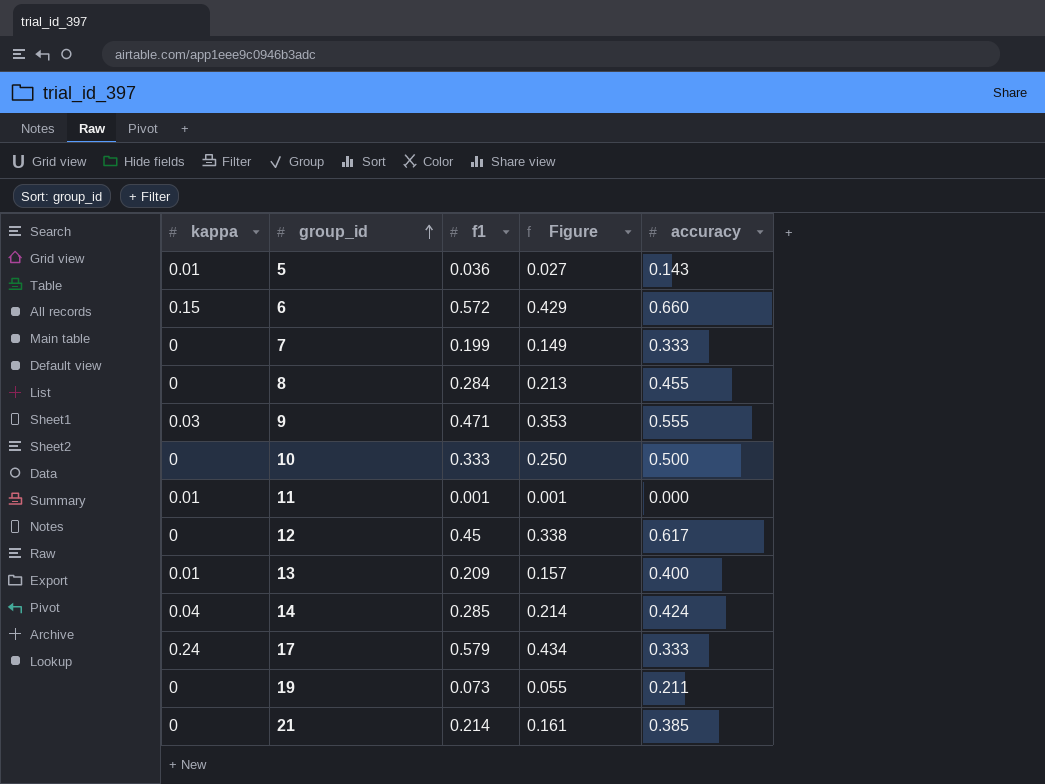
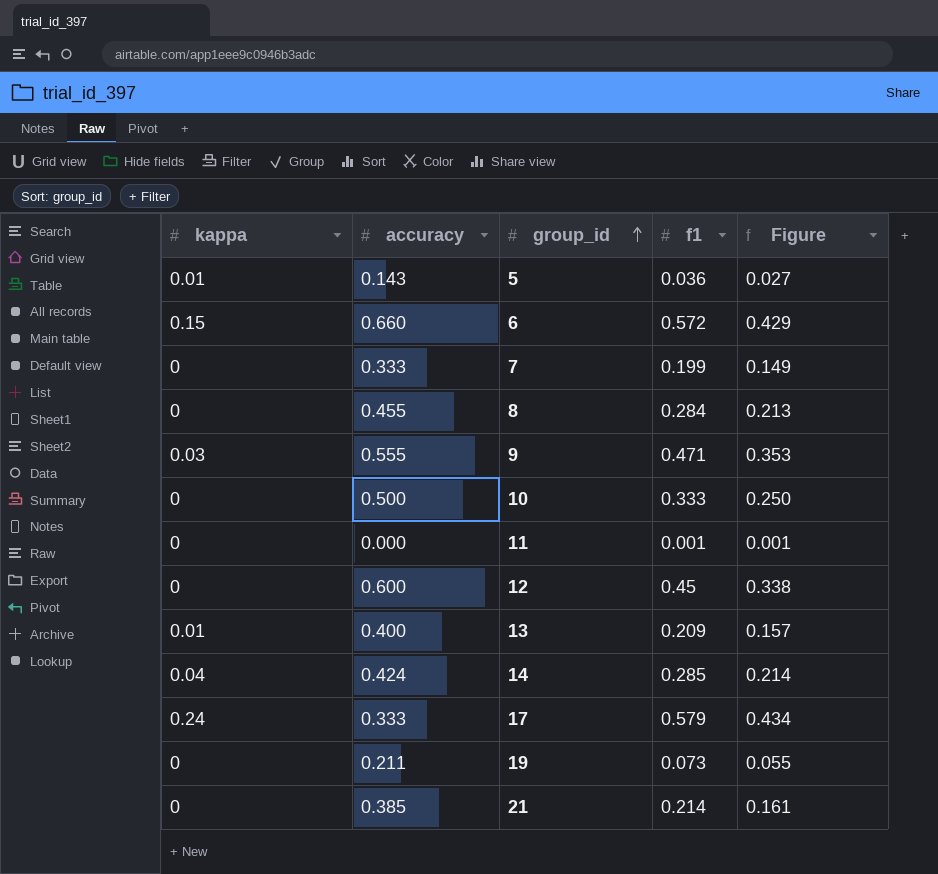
column accuracy | position: 5 -> 2
11 | kappa: 0.01 -> 0
12 | accuracy: 0.617 -> 0.600

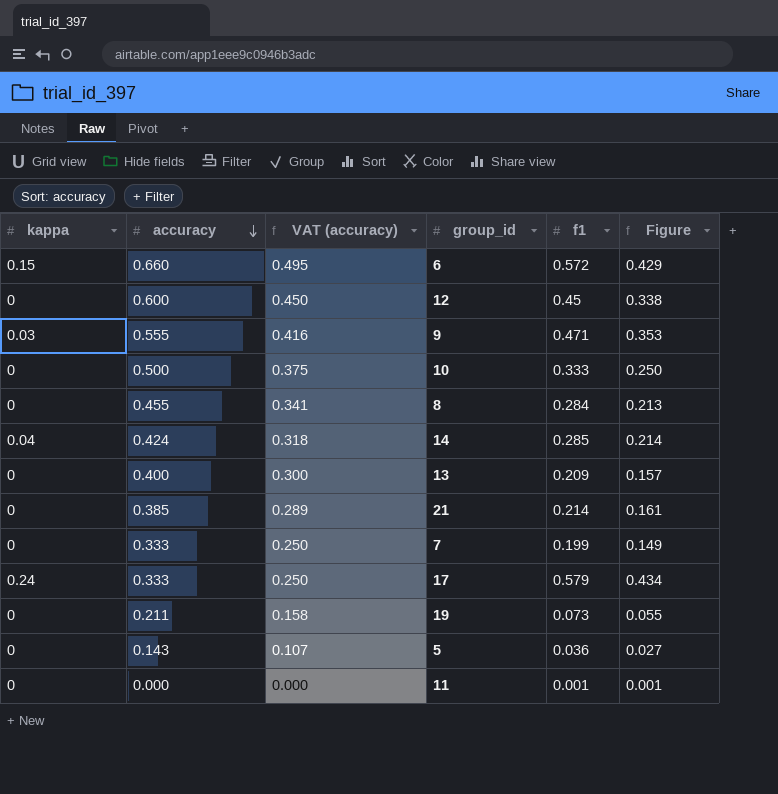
row order: group_id ascending -> accuracy descending
column VAT (accuracy) | formula: none -> [accuracy] * 0.75
13 | kappa: 0.01 -> 0
5 | kappa: 0.01 -> 0

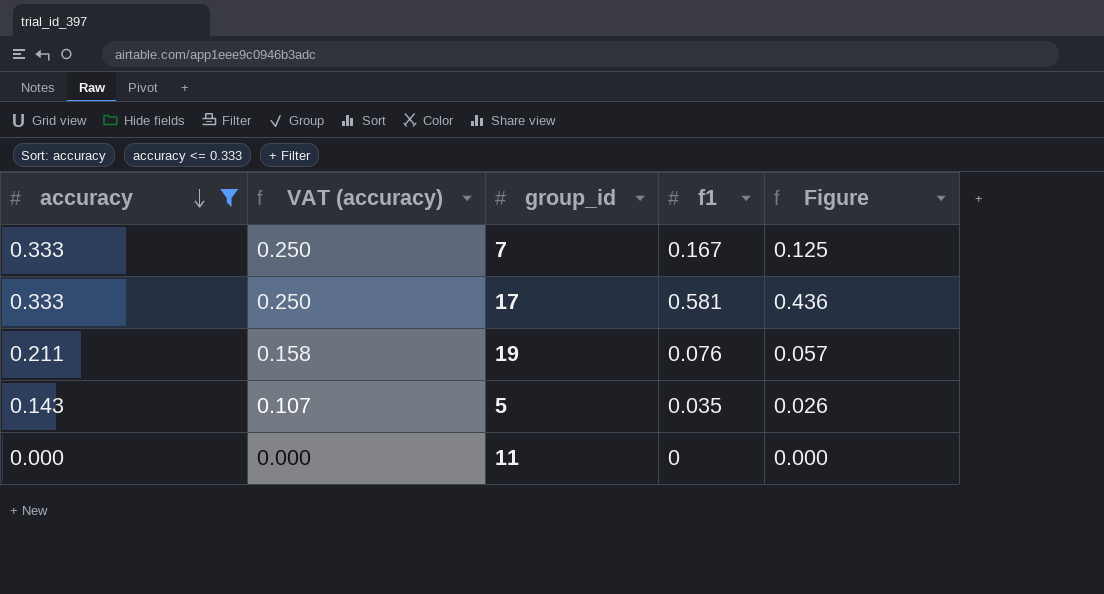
filter: none -> accuracy <= 0.333
column kappa | position: 1 -> none
7 | f1: 0.199 -> 0.167
7 | Figure: 0.149 -> 0.125
17 | f1: 0.579 -> 0.581
17 | Figure: 0.434 -> 0.436
19 | f1: 0.073 -> 0.076
19 | Figure: 0.055 -> 0.057
5 | f1: 0.036 -> 0.035
5 | Figure: 0.027 -> 0.026
11 | f1: 0.001 -> 0
11 | Figure: 0.001 -> 0.000

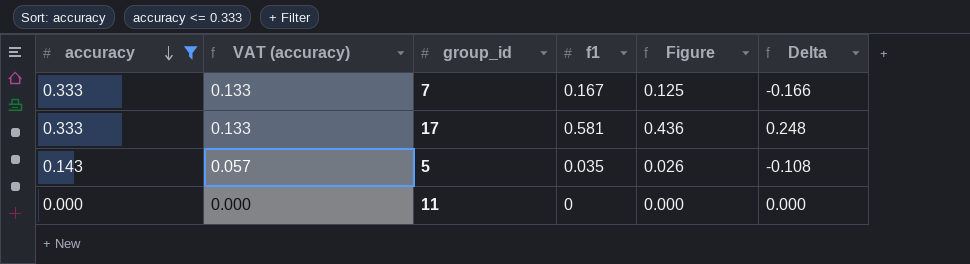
column VAT (accuracy) | formula: [accuracy] * 0.75 -> [accuracy] * 0.4
column Delta | formula: none -> [f1] - [accuracy]
row 19: 0.211 | 0.158 | 0.076 | 0.057 -> none

